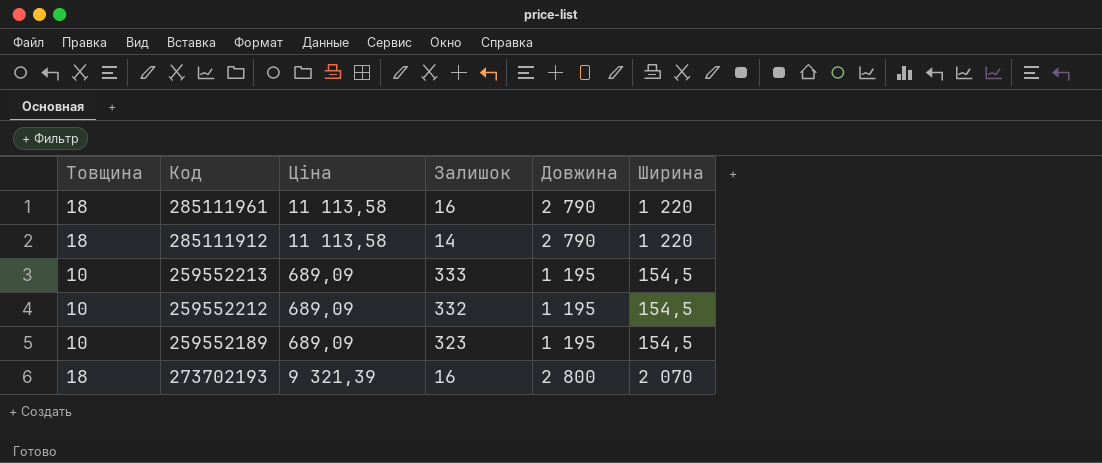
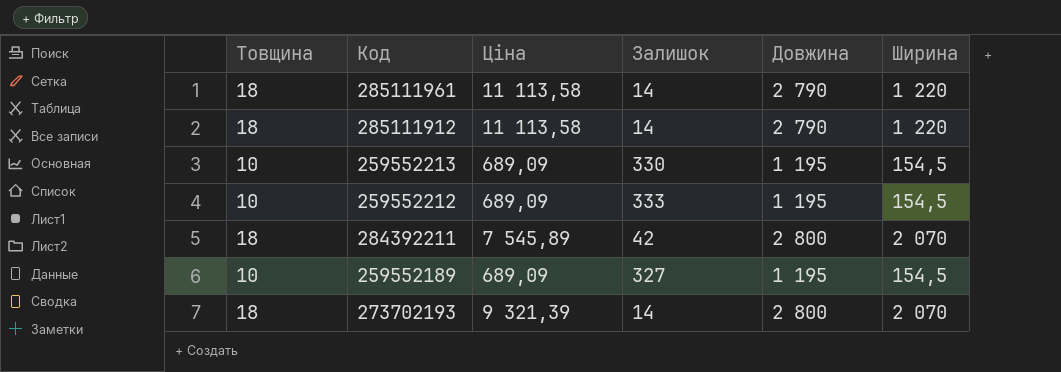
285111961 | Залишок: 16 -> 14
259552213 | Залишок: 333 -> 330
259552212 | Залишок: 332 -> 333
row 284392211: none -> 18 | 7 545,89 | 42 | 2 800 | 2 070
259552189 | Залишок: 323 -> 327
273702193 | Залишок: 16 -> 14

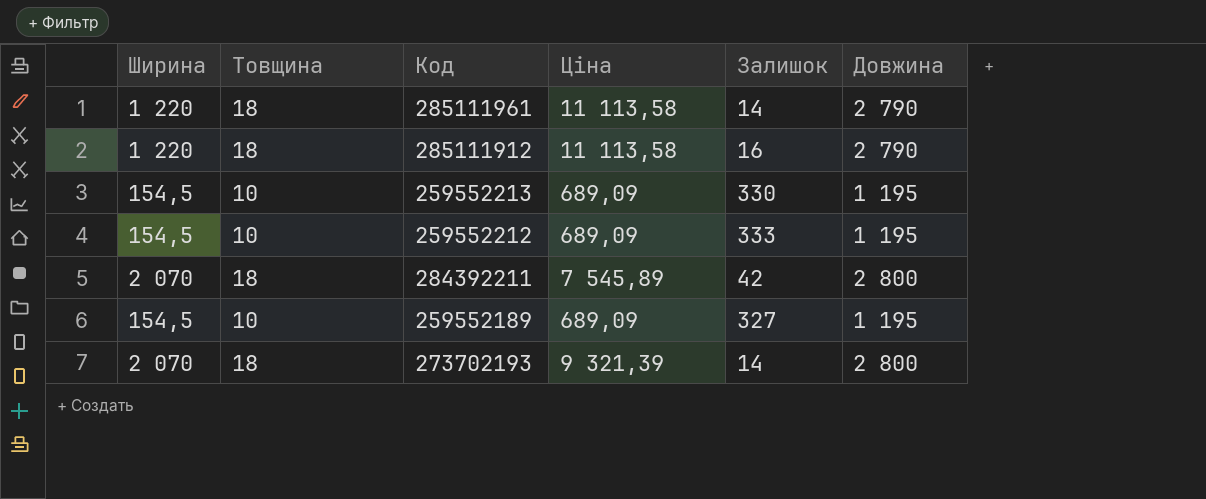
column Ширина | position: 6 -> 1
285111912 | Залишок: 14 -> 16

